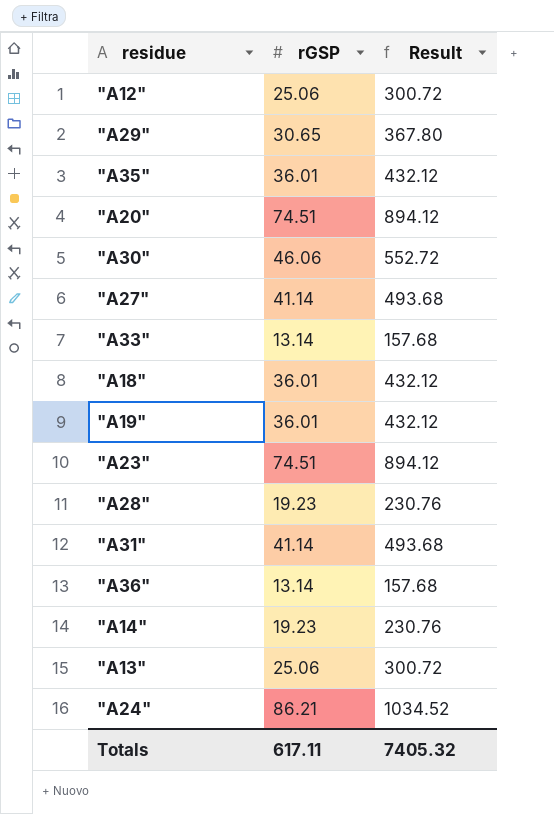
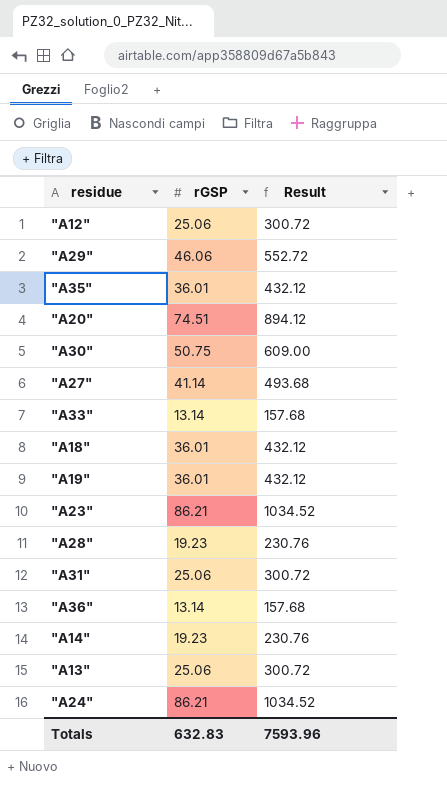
"A29" | rGSP: 30.65 -> 46.06
"A29" | Result: 367.80 -> 552.72
"A30" | rGSP: 46.06 -> 50.75
"A30" | Result: 552.72 -> 609.00
"A23" | rGSP: 74.51 -> 86.21
"A23" | Result: 894.12 -> 1034.52
"A31" | rGSP: 41.14 -> 25.06
"A31" | Result: 493.68 -> 300.72
Totals | rGSP: 617.11 -> 632.83
Totals | Result: 7405.32 -> 7593.96

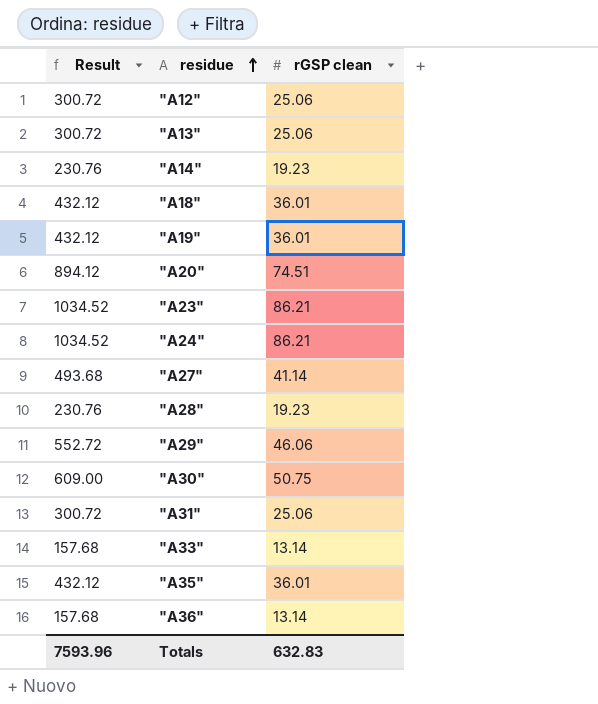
row order: none -> residue ascending
column Result | position: 3 -> 1
column name: rGSP -> rGSP clean

